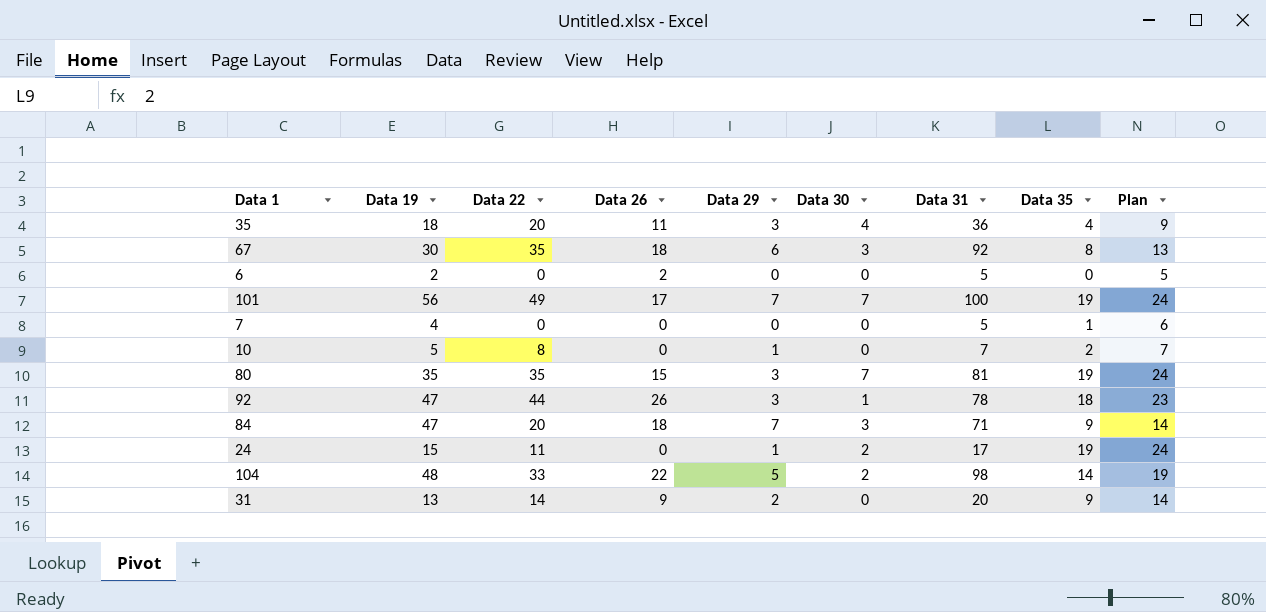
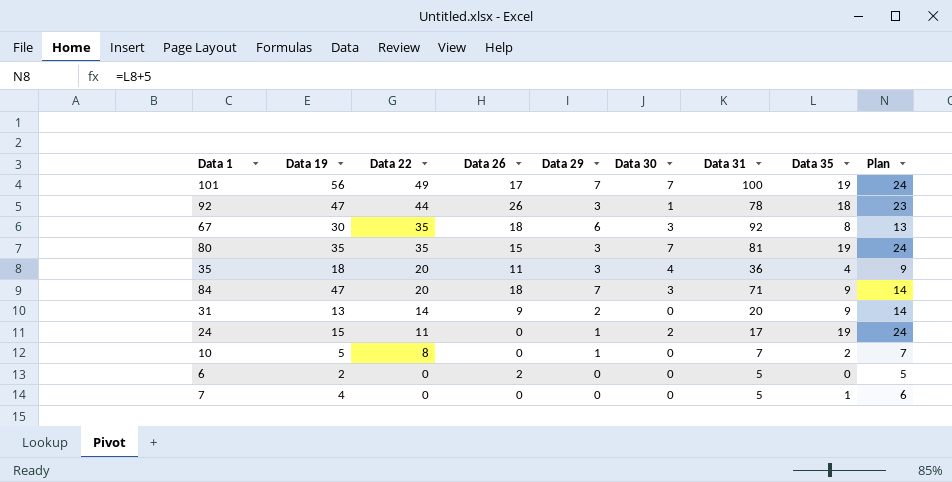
row order: none -> Data 22 descending
row 104: 48 | 33 | 22 | 5 | 2 | 98 | 14 | 19 -> none

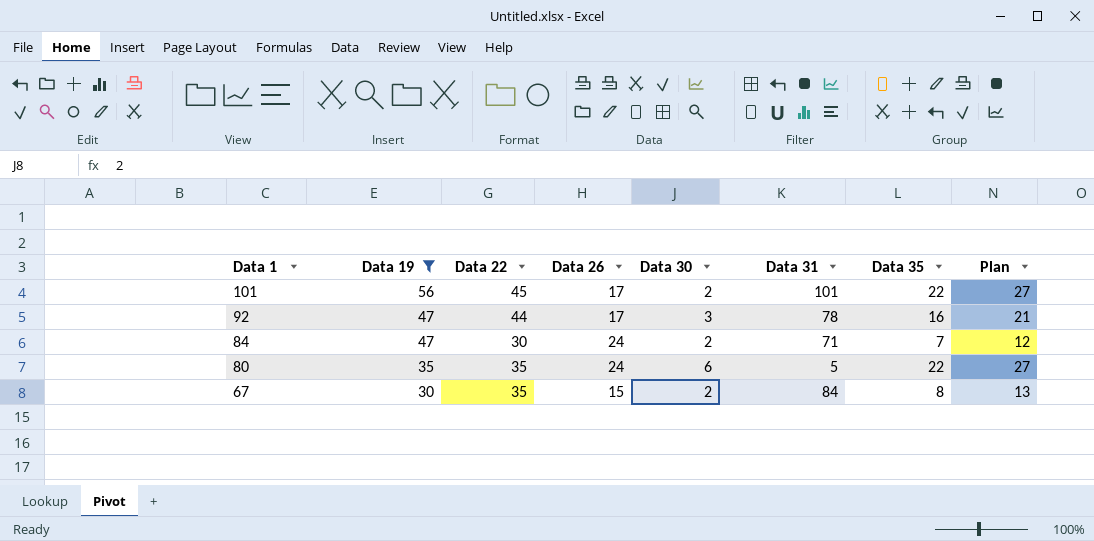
filter: none -> Data 19 >= 30
row order: Data 22 descending -> Data 1 descending
column Data 29 | position: 5 -> none
101 | Data 22: 49 -> 45
101 | Data 30: 7 -> 2
101 | Data 31: 100 -> 101
101 | Data 35: 19 -> 22
101 | Plan: 24 -> 27
92 | Data 26: 26 -> 17
92 | Data 30: 1 -> 3
92 | Data 35: 18 -> 16
92 | Plan: 23 -> 21
84 | Data 22: 20 -> 30
84 | Data 26: 18 -> 24
84 | Data 30: 3 -> 2
84 | Data 35: 9 -> 7
84 | Plan: 14 -> 12
80 | Data 26: 15 -> 24
80 | Data 30: 7 -> 6
80 | Data 31: 81 -> 5
80 | Data 35: 19 -> 22
80 | Plan: 24 -> 27
67 | Data 26: 18 -> 15
67 | Data 30: 3 -> 2
67 | Data 31: 92 -> 84

